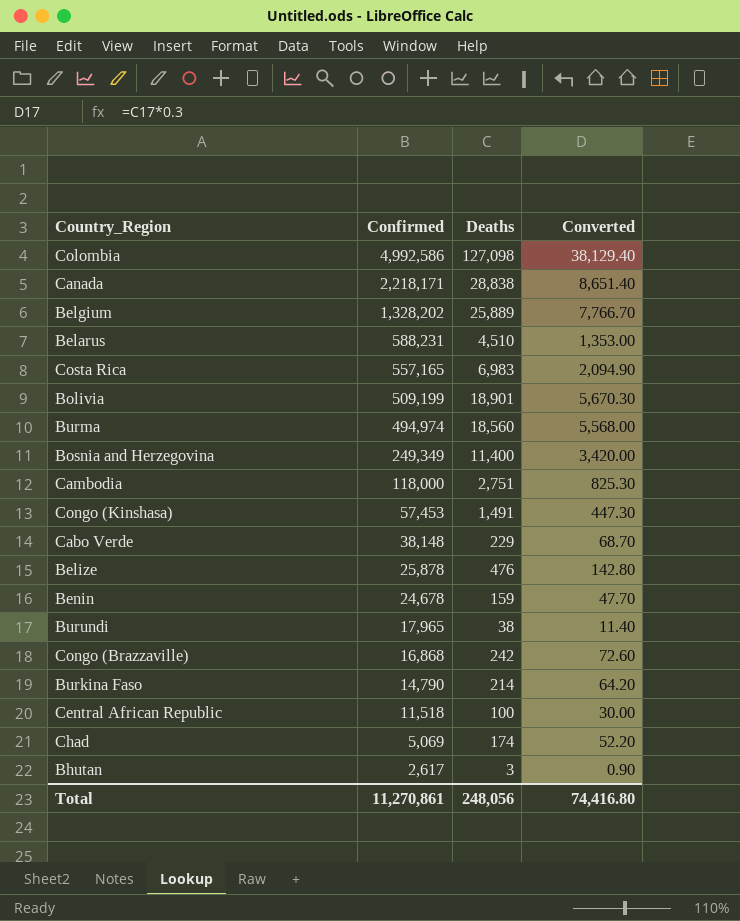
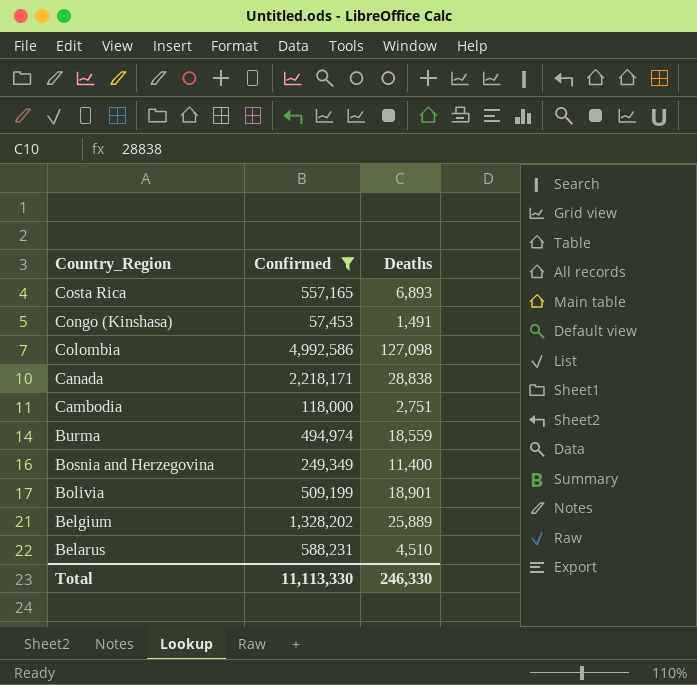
filter: none -> Confirmed >= 57,453
row order: Confirmed descending -> Country_Region descending
column Converted | formula: [Deaths] * 0.3 -> none
Costa Rica | Deaths: 6,983 -> 6,893
Burma | Deaths: 18,560 -> 18,559
Total | Confirmed: 11,270,861 -> 11,113,330
Total | Deaths: 248,056 -> 246,330

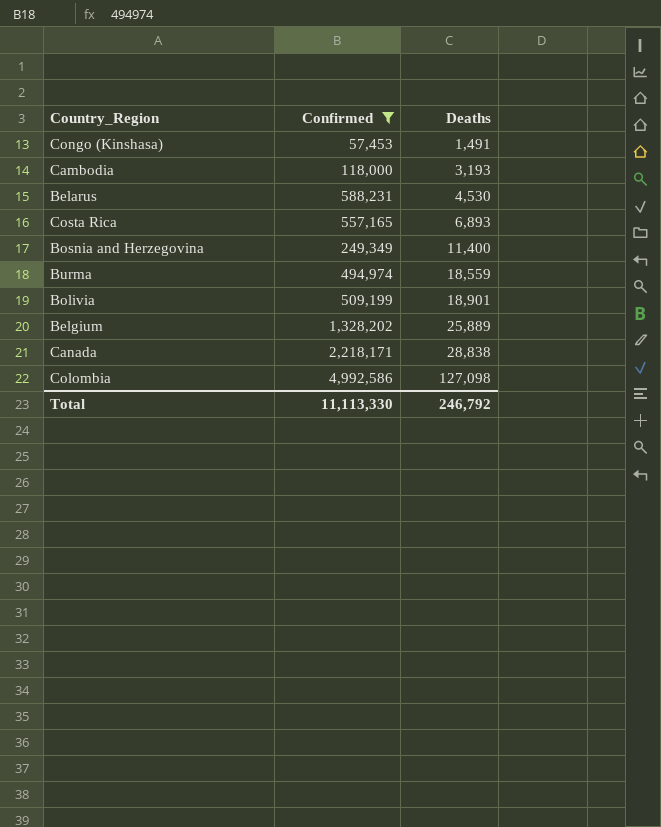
row order: Country_Region descending -> Deaths ascending
Cambodia | Deaths: 2,751 -> 3,193
Belarus | Deaths: 4,510 -> 4,530
Total | Deaths: 246,330 -> 246,792

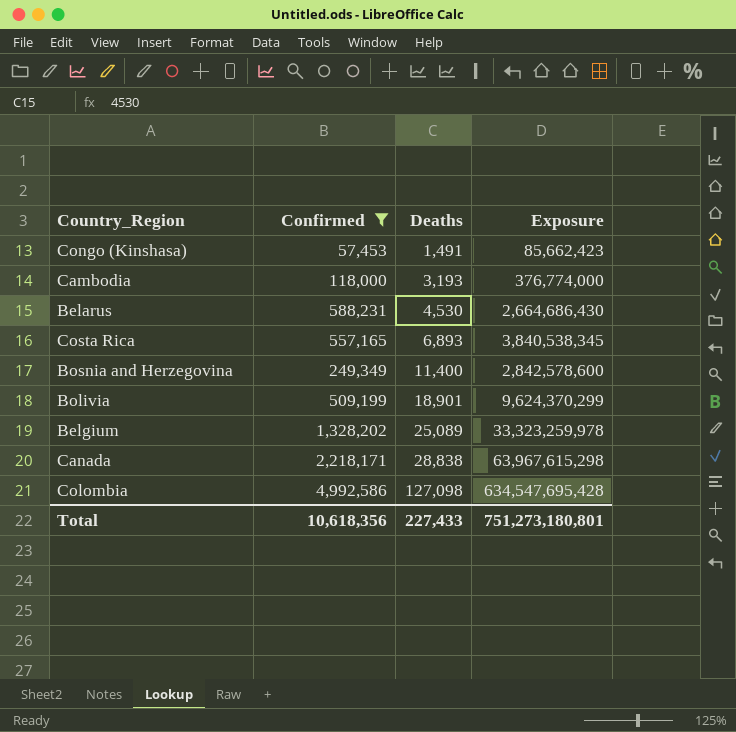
column Exposure | formula: none -> [Confirmed] * [Deaths]
row Burma: 494,974 | 18,559 -> none
Belgium | Deaths: 25,889 -> 25,089
Total | Confirmed: 11,113,330 -> 10,618,356
Total | Deaths: 246,792 -> 227,433

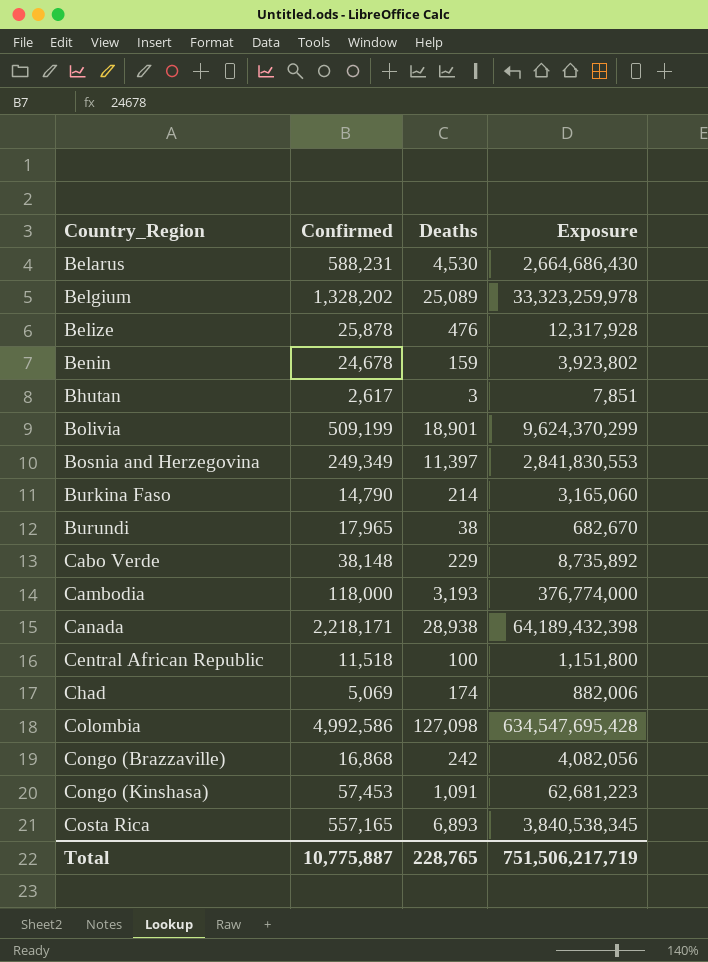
filter: Confirmed >= 57,453 -> none
row order: Deaths ascending -> Country_Region ascending
Bosnia and Herzegovina | Deaths: 11,400 -> 11,397
Bosnia and Herzegovina | Exposure: 2,842,578,600 -> 2,841,830,553
Canada | Deaths: 28,838 -> 28,938
Canada | Exposure: 63,967,615,298 -> 64,189,432,398
Congo (Kinshasa) | Deaths: 1,491 -> 1,091
Congo (Kinshasa) | Exposure: 85,662,423 -> 62,681,223
Total | Confirmed: 10,618,356 -> 10,775,887
Total | Deaths: 227,433 -> 228,765
Total | Exposure: 751,273,180,801 -> 751,506,217,719

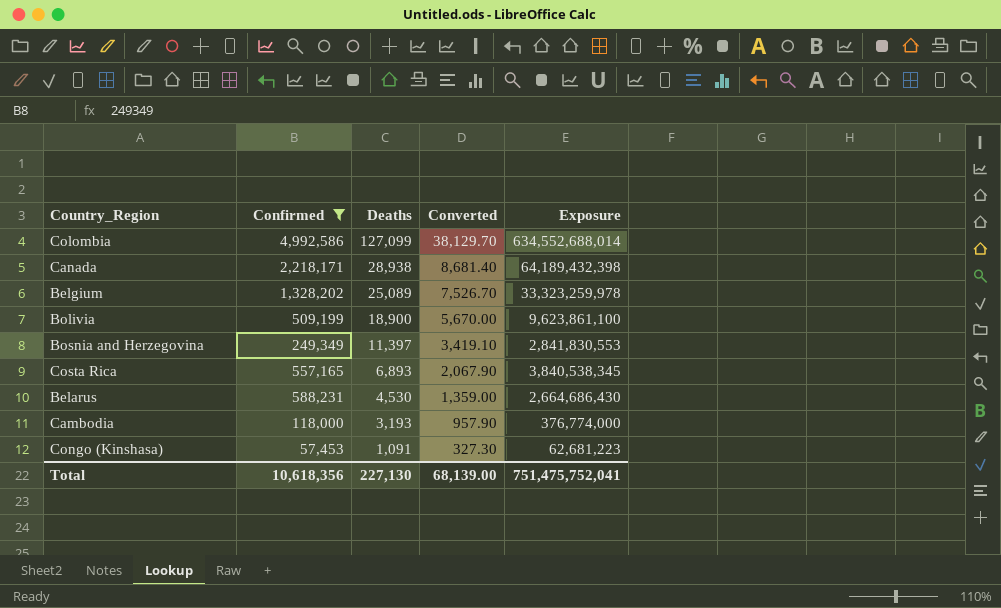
filter: none -> Confirmed >= 57,453
row order: Country_Region ascending -> Deaths descending
column Converted | formula: none -> [Deaths] * 0.3
Colombia | Deaths: 127,098 -> 127,099
Colombia | Exposure: 634,547,695,428 -> 634,552,688,014
Bolivia | Deaths: 18,901 -> 18,900
Bolivia | Exposure: 9,624,370,299 -> 9,623,861,100
Total | Confirmed: 10,775,887 -> 10,618,356
Total | Deaths: 228,765 -> 227,130
Total | Exposure: 751,506,217,719 -> 751,475,752,041

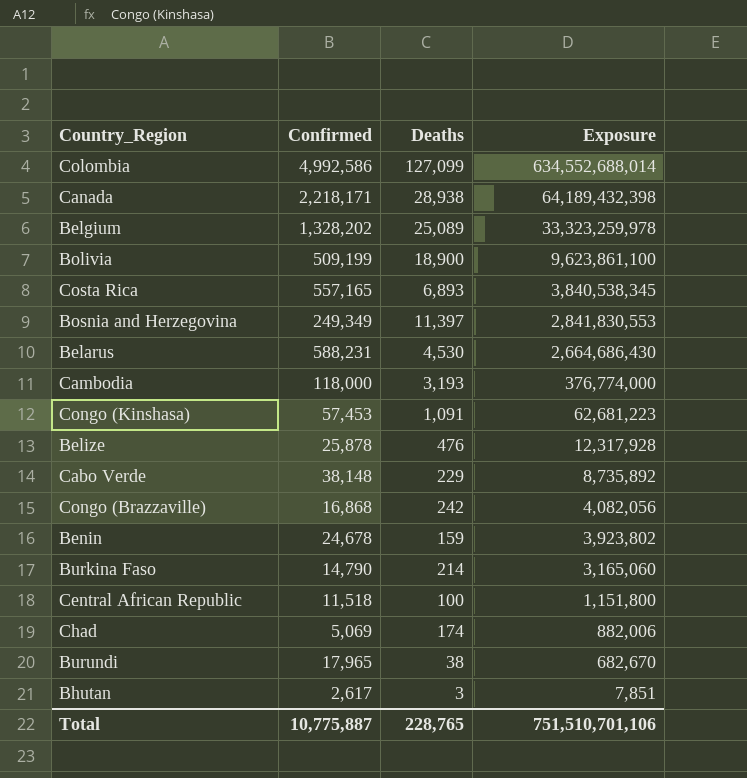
filter: Confirmed >= 57,453 -> none
row order: Deaths descending -> Exposure descending
column Converted | formula: [Deaths] * 0.3 -> none
Total | Confirmed: 10,618,356 -> 10,775,887
Total | Deaths: 227,130 -> 228,765
Total | Exposure: 751,475,752,041 -> 751,510,701,106

